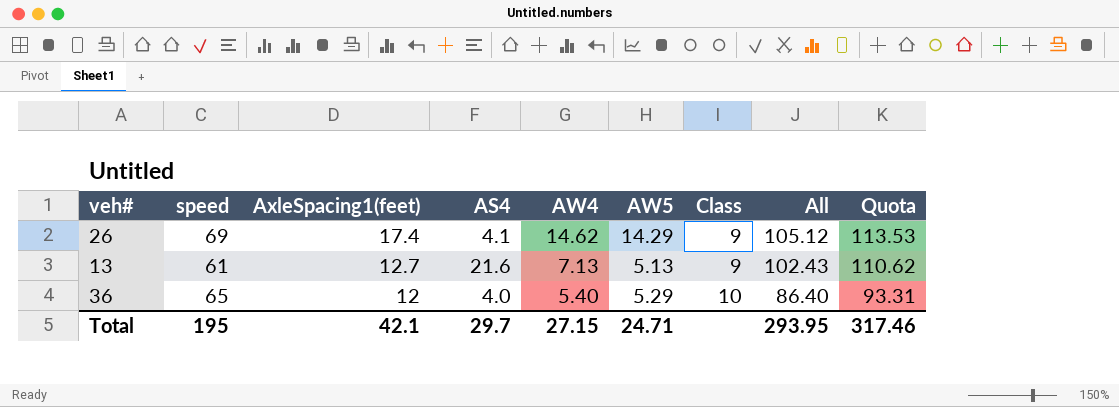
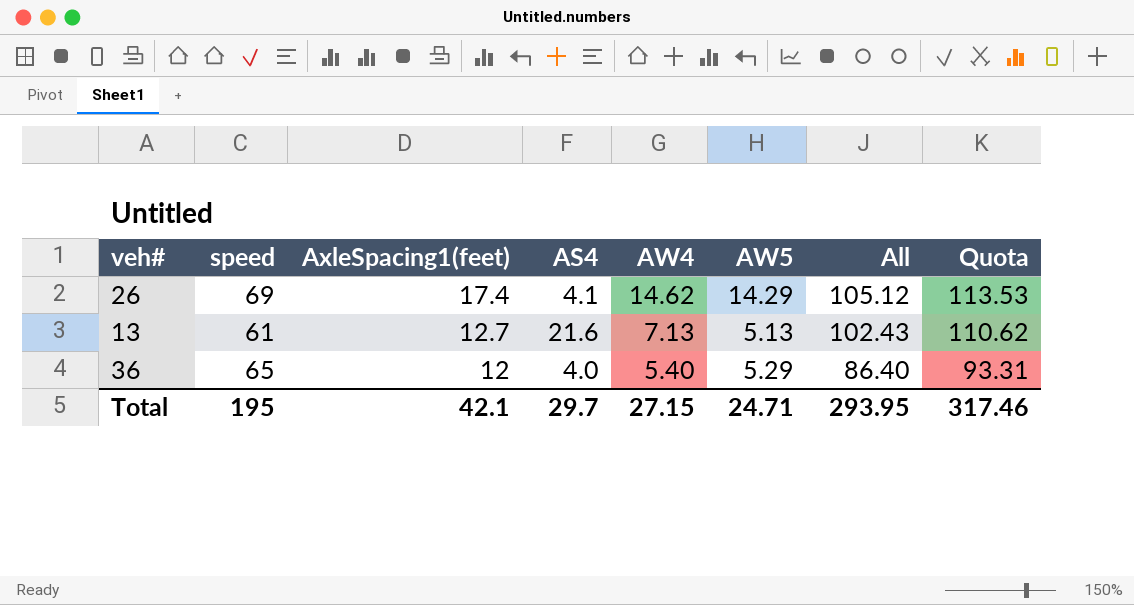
column Class | position: 7 -> none

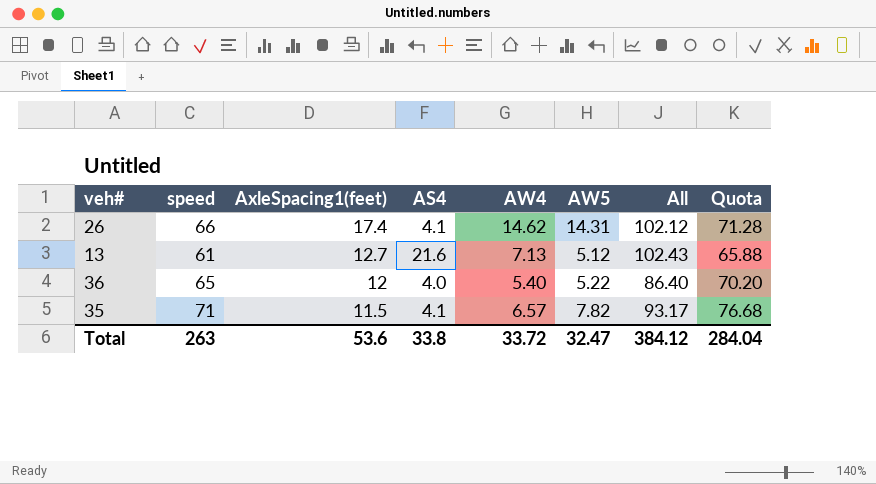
column Quota | formula: [All] * 1.08 -> [speed] * 1.08
26 | speed: 69 -> 66
26 | AW5: 14.29 -> 14.31
26 | All: 105.12 -> 102.12
13 | AW5: 5.13 -> 5.12
36 | AW5: 5.29 -> 5.22
row 35: none -> 71 | 11.5 | 4.1 | 6.57 | 7.82 | 93.17 | 76.68
Total | speed: 195 -> 263
Total | AxleSpacing1(feet): 42.1 -> 53.6
Total | AS4: 29.7 -> 33.8
Total | AW4: 27.15 -> 33.72
Total | AW5: 24.71 -> 32.47
Total | All: 293.95 -> 384.12
Total | Quota: 317.46 -> 284.04

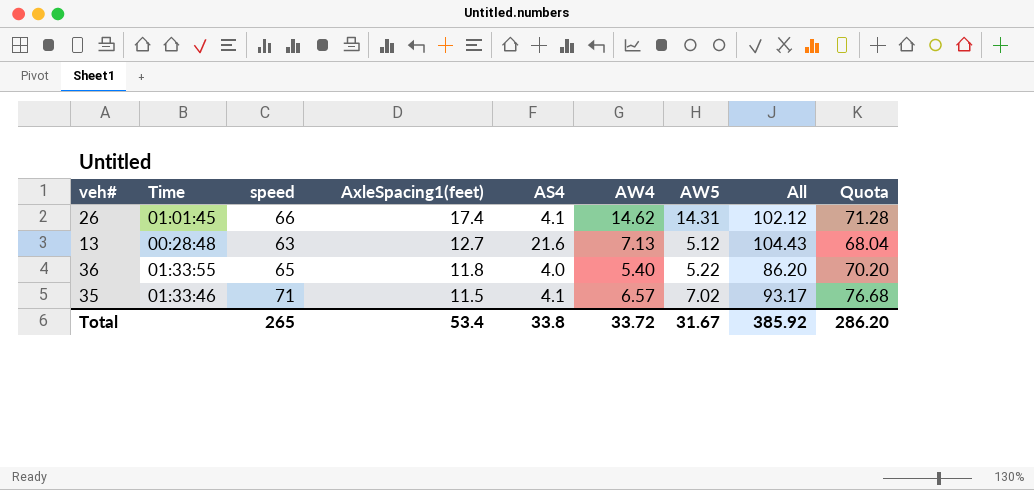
column Time | position: none -> 2
13 | speed: 61 -> 63
13 | All: 102.43 -> 104.43
13 | Quota: 65.88 -> 68.04
36 | AxleSpacing1(feet): 12 -> 11.8
36 | All: 86.40 -> 86.20
35 | AW5: 7.82 -> 7.02
Total | speed: 263 -> 265
Total | AxleSpacing1(feet): 53.6 -> 53.4
Total | AW5: 32.47 -> 31.67
Total | All: 384.12 -> 385.92
Total | Quota: 284.04 -> 286.20

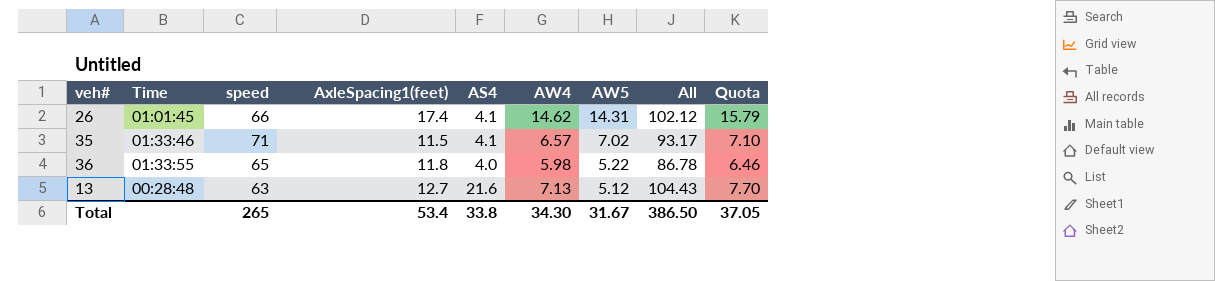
row order: AxleSpacing1(feet) descending -> AW5 descending
column Quota | formula: [speed] * 1.08 -> [AW4] * 1.08
36 | AW4: 5.40 -> 5.98
36 | All: 86.20 -> 86.78
Total | AW4: 33.72 -> 34.30
Total | All: 385.92 -> 386.50
Total | Quota: 286.20 -> 37.05

